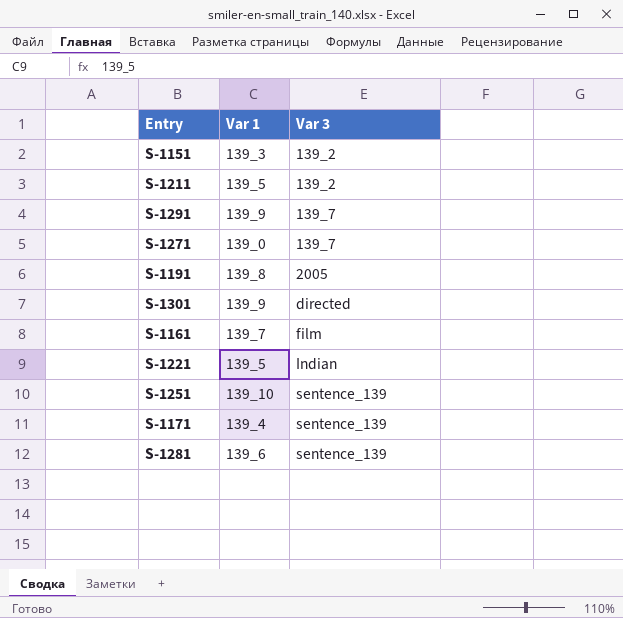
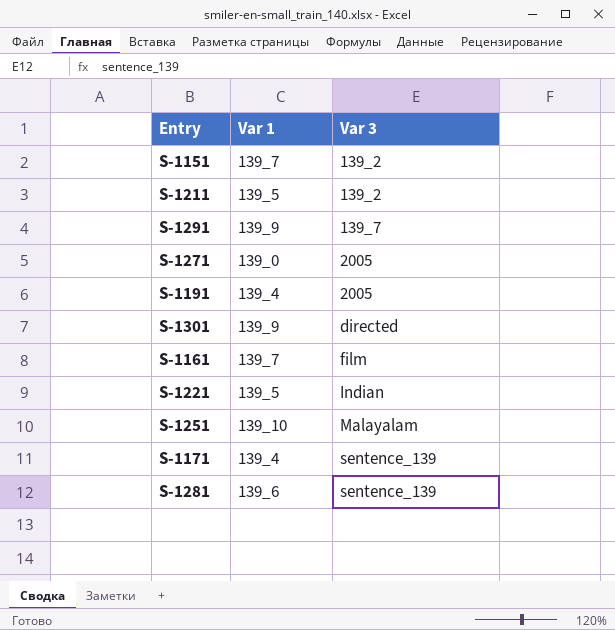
S-1151 | Var 1: 139_3 -> 139_7
S-1271 | Var 3: 139_7 -> 2005
S-1191 | Var 1: 139_8 -> 139_4
S-1251 | Var 3: sentence_139 -> Malayalam

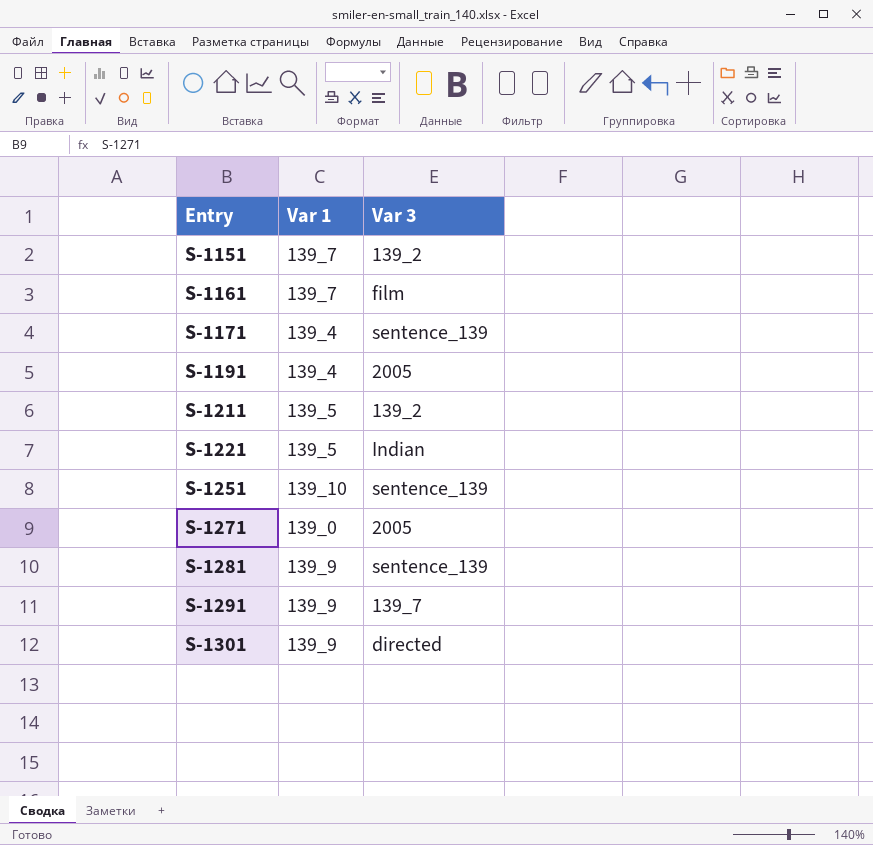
row order: Var 3 ascending -> Entry ascending
S-1251 | Var 3: Malayalam -> sentence_139
S-1281 | Var 1: 139_6 -> 139_9

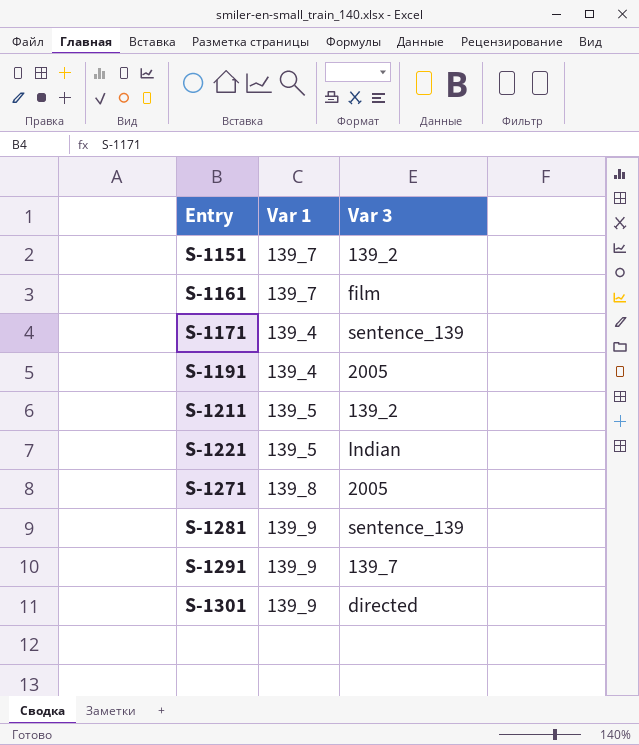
row S-1251: 139_10 | sentence_139 -> none
S-1271 | Var 1: 139_0 -> 139_8

